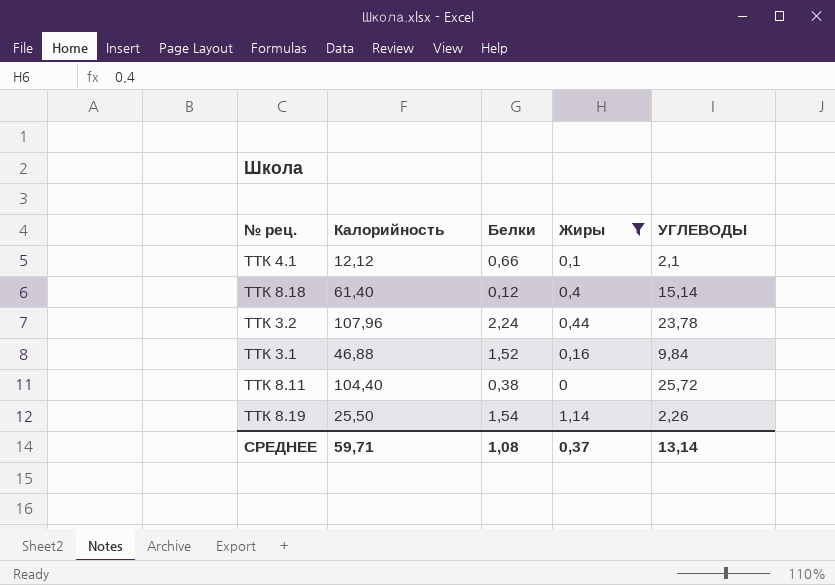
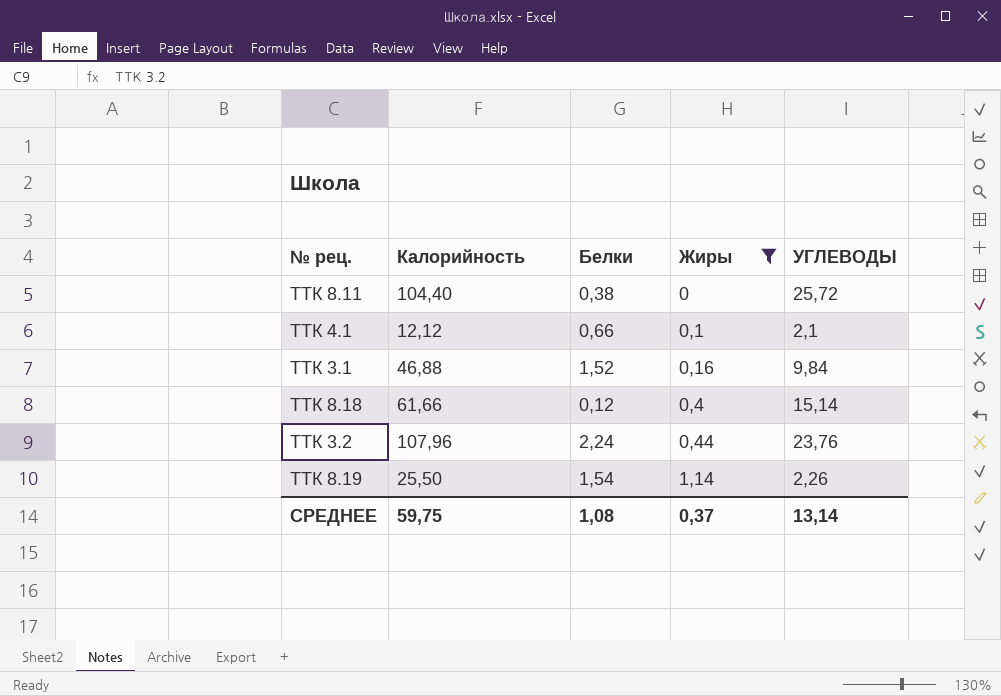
row order: none -> Жиры ascending
ТТК 8.18 | Калорийность: 61,40 -> 61,66
ТТК 3.2 | УГЛЕВОДЫ: 23,78 -> 23,76
СРЕДНЕЕ | Калорийность: 59,71 -> 59,75

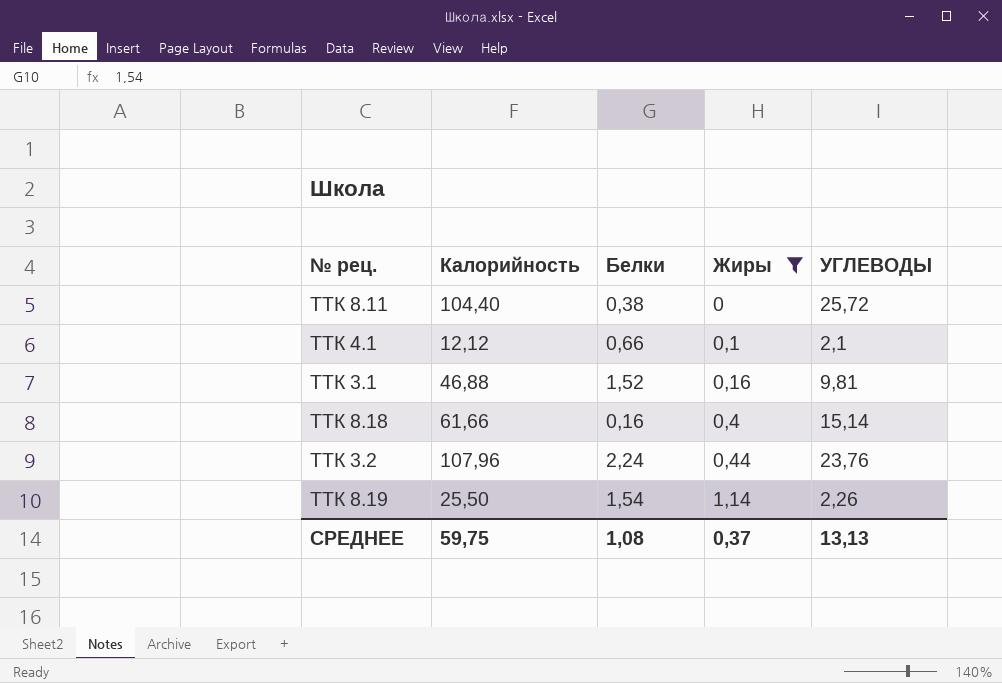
ТТК 3.1 | УГЛЕВОДЫ: 9,84 -> 9,81
ТТК 8.18 | Белки: 0,12 -> 0,16
СРЕДНЕЕ | УГЛЕВОДЫ: 13,14 -> 13,13

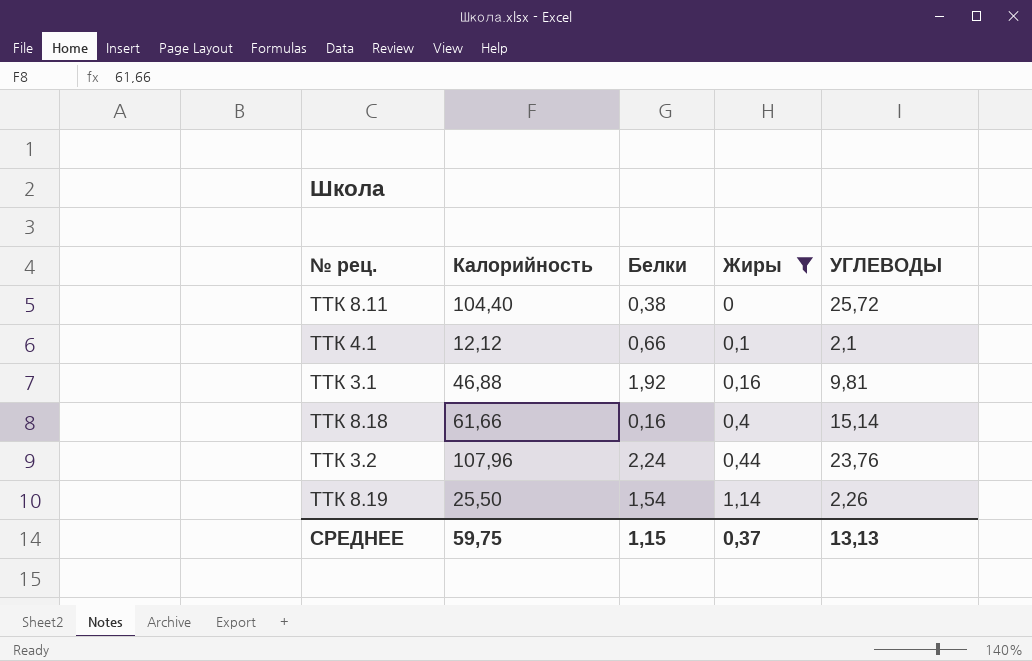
ТТК 3.1 | Белки: 1,52 -> 1,92
СРЕДНЕЕ | Белки: 1,08 -> 1,15

